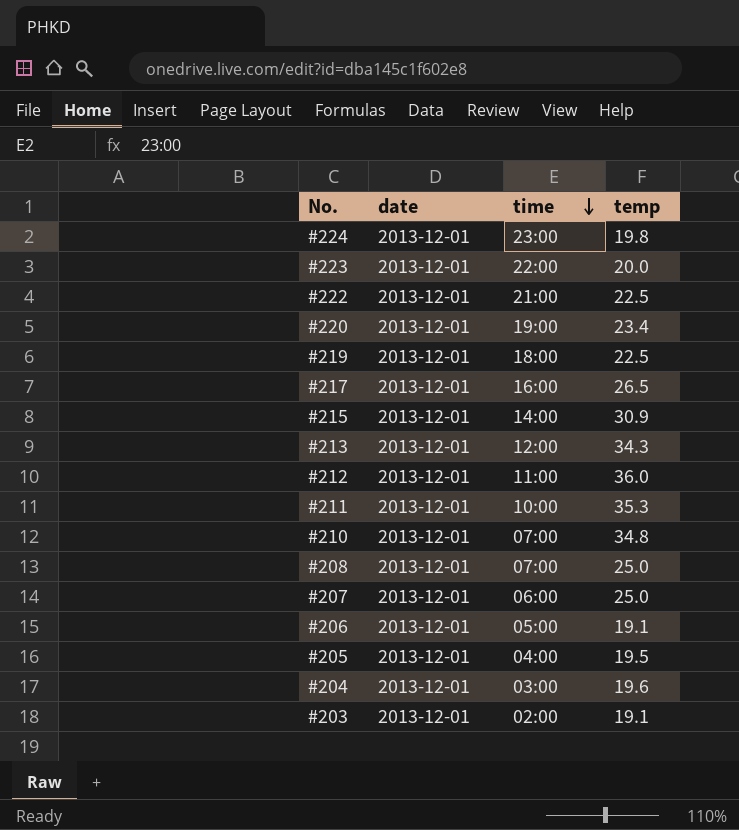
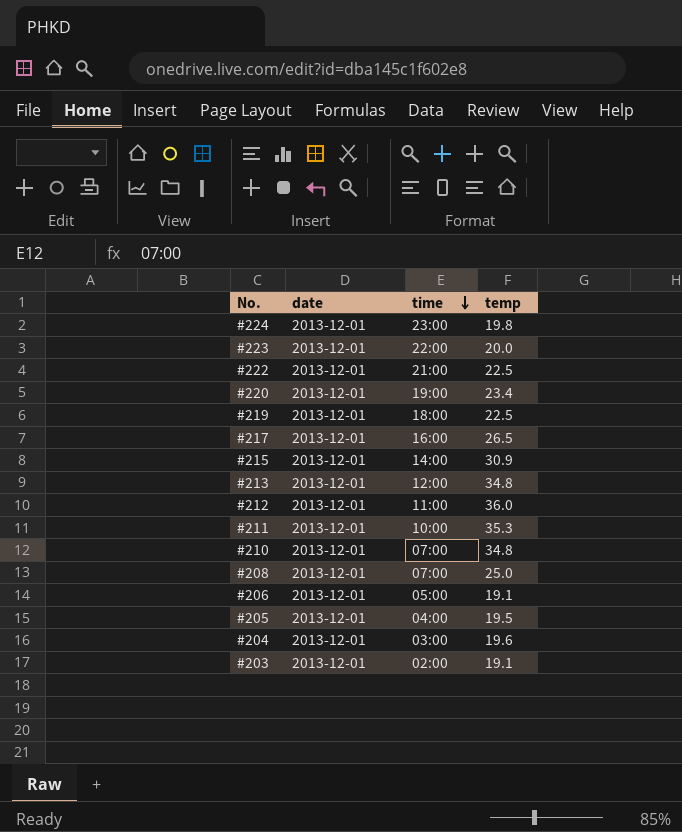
row #207: 2013-12-01 | 06:00 | 25.0 -> none
#213 | temp: 34.3 -> 34.8

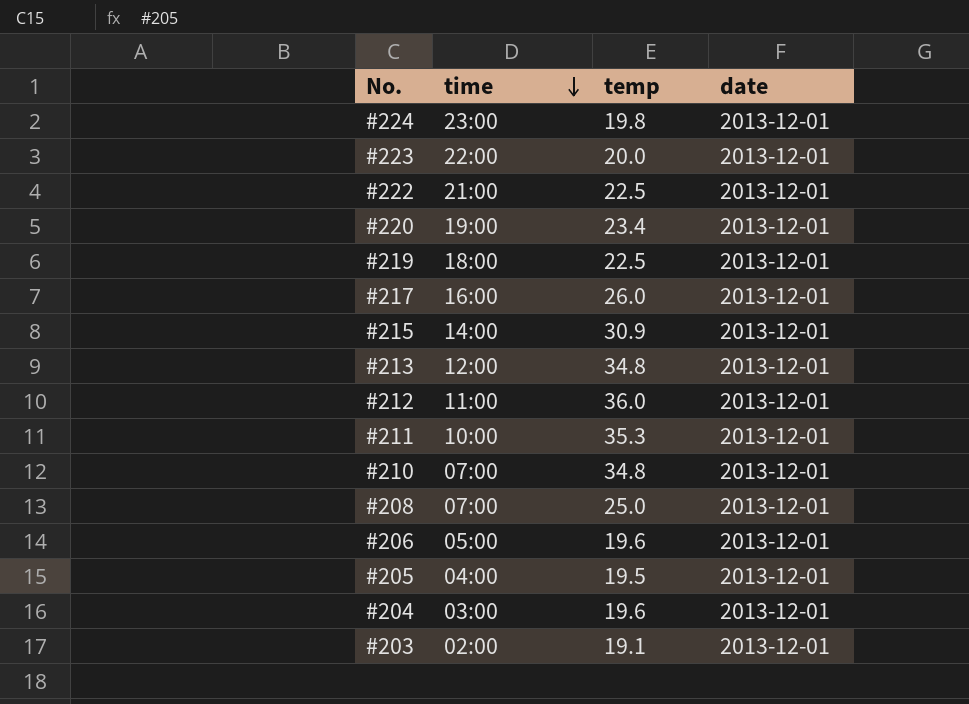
column date | position: 2 -> 4
#217 | temp: 26.5 -> 26.0
#206 | temp: 19.1 -> 19.6

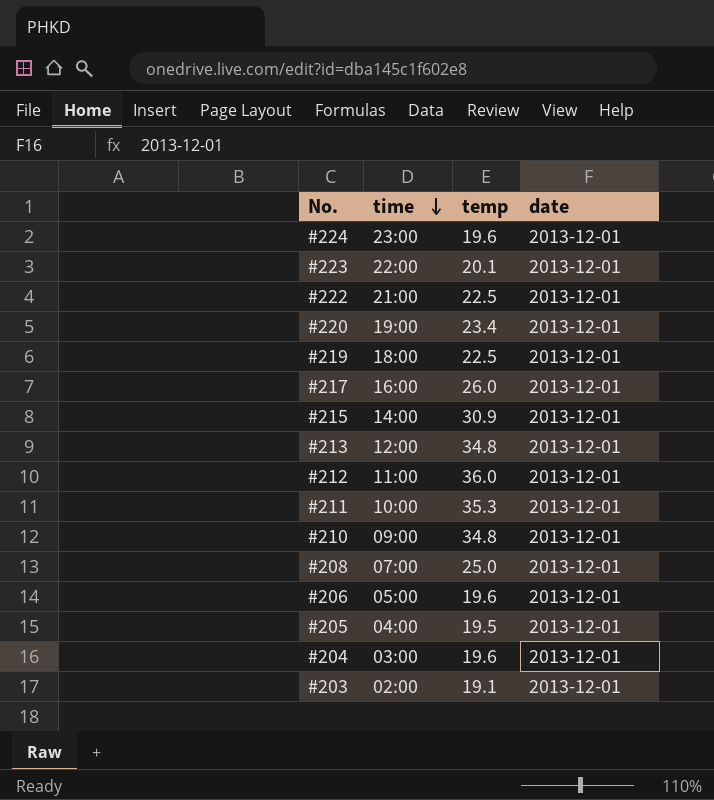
#224 | temp: 19.8 -> 19.6
#223 | temp: 20.0 -> 20.1
#210 | time: 07:00 -> 09:00

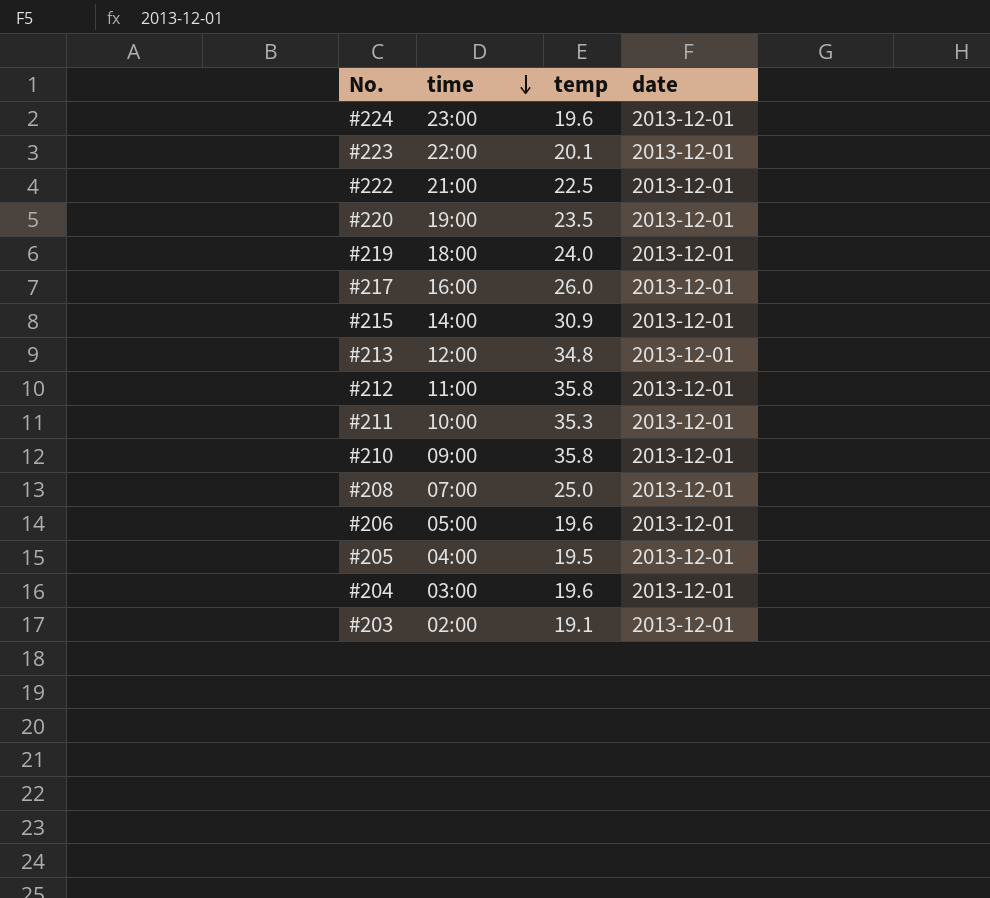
#220 | temp: 23.4 -> 23.5
#219 | temp: 22.5 -> 24.0
#212 | temp: 36.0 -> 35.8
#210 | temp: 34.8 -> 35.8

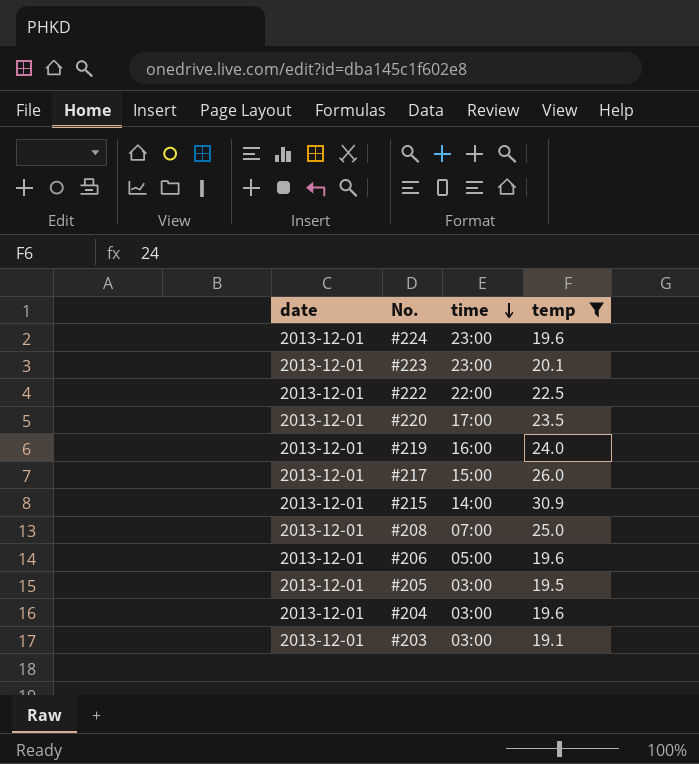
filter: none -> temp <= 30.9
column date | position: 4 -> 1
#223 | time: 22:00 -> 23:00
#222 | time: 21:00 -> 22:00
#220 | time: 19:00 -> 17:00
#219 | time: 18:00 -> 16:00
#217 | time: 16:00 -> 15:00
#205 | time: 04:00 -> 03:00
#203 | time: 02:00 -> 03:00

